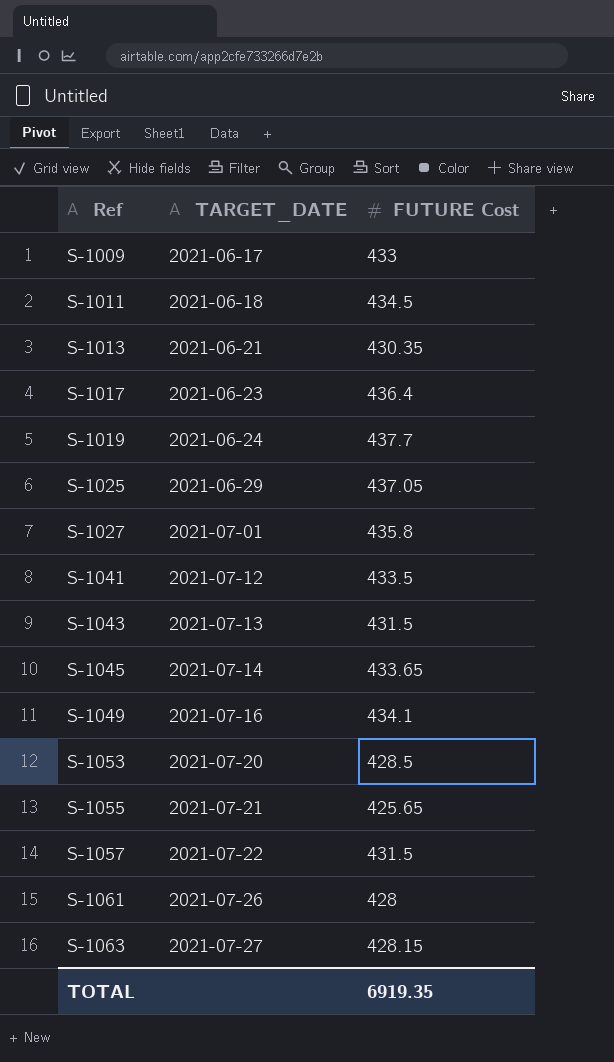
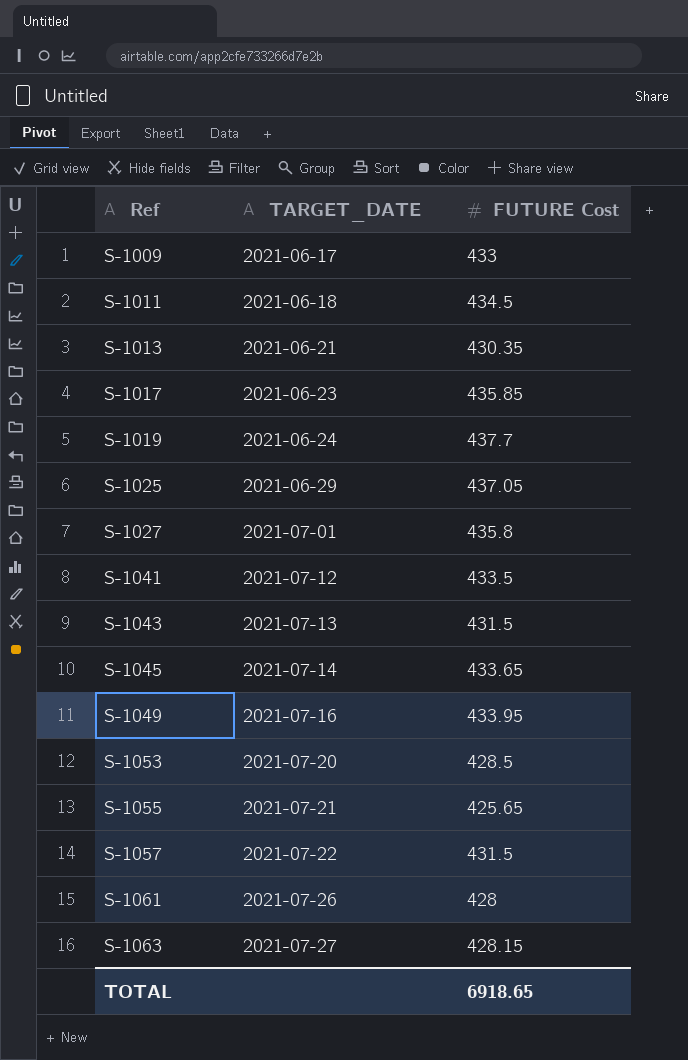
S-1017 | FUTURE Cost: 436.4 -> 435.85
S-1049 | FUTURE Cost: 434.1 -> 433.95
TOTAL | FUTURE Cost: 6919.35 -> 6918.65

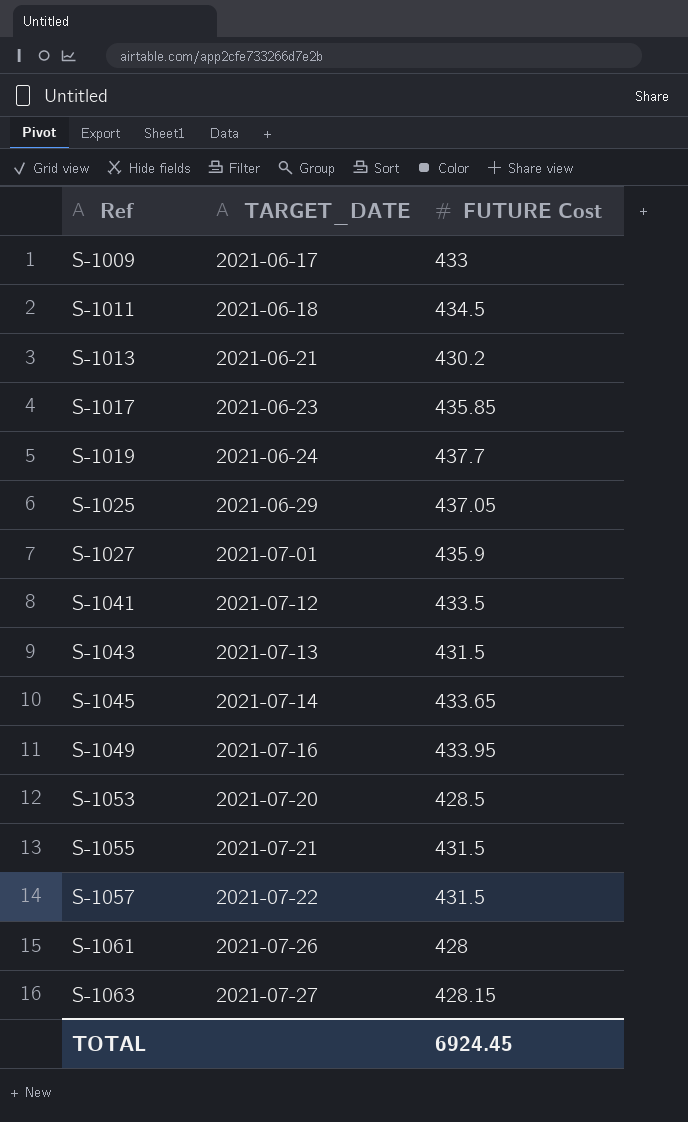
S-1013 | FUTURE Cost: 430.35 -> 430.2
S-1027 | FUTURE Cost: 435.8 -> 435.9
S-1055 | FUTURE Cost: 425.65 -> 431.5
TOTAL | FUTURE Cost: 6918.65 -> 6924.45

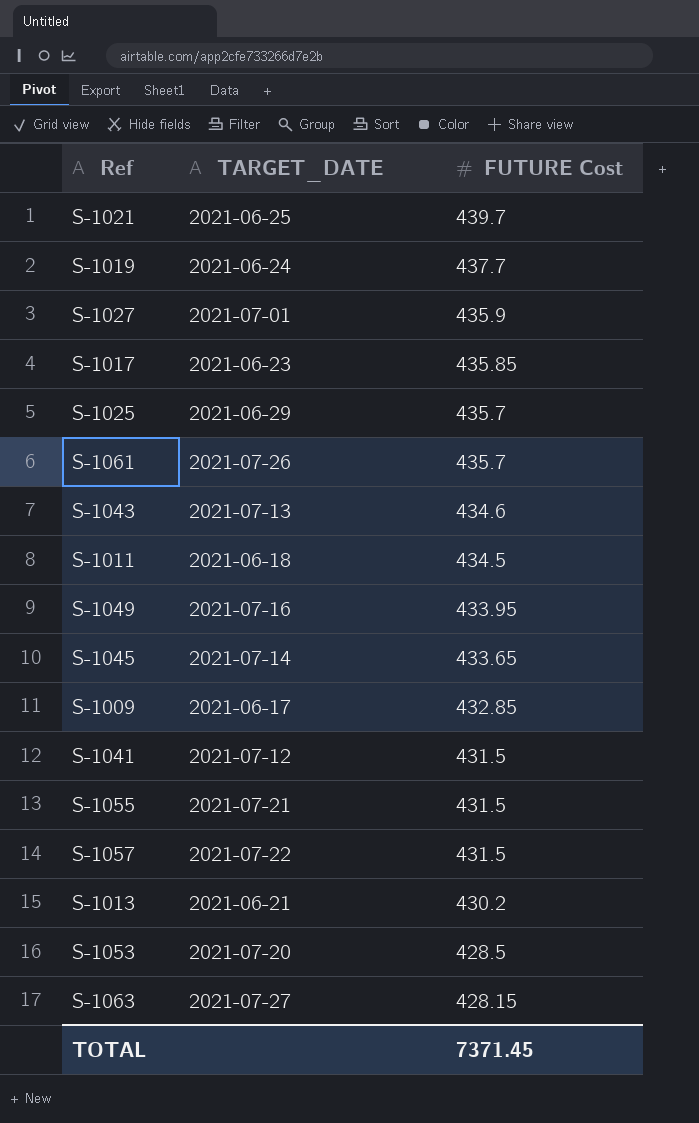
row order: Ref ascending -> FUTURE Cost descending
row S-1021: none -> 2021-06-25 | 439.7
S-1025 | FUTURE Cost: 437.05 -> 435.7
S-1061 | FUTURE Cost: 428 -> 435.7
S-1043 | FUTURE Cost: 431.5 -> 434.6
S-1009 | FUTURE Cost: 433 -> 432.85
S-1041 | FUTURE Cost: 433.5 -> 431.5
TOTAL | FUTURE Cost: 6924.45 -> 7371.45

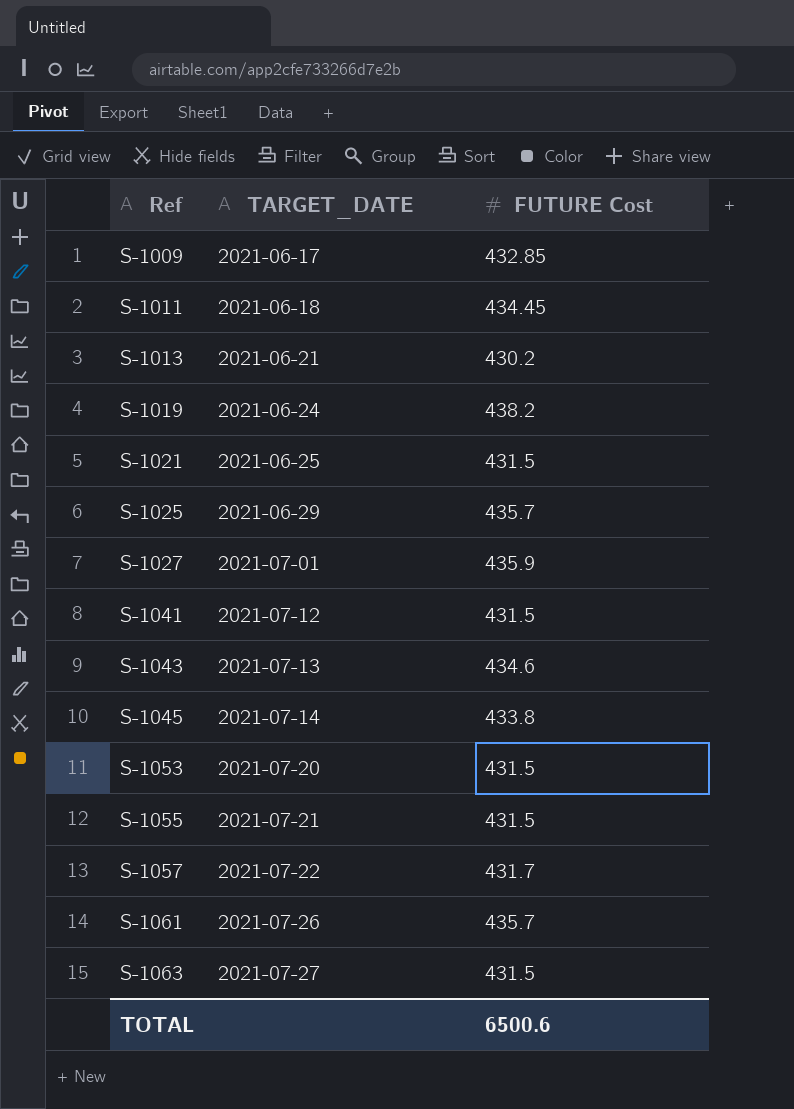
row order: FUTURE Cost descending -> Ref ascending
row S-1017: 2021-06-23 | 435.85 -> none
row S-1049: 2021-07-16 | 433.95 -> none
S-1011 | FUTURE Cost: 434.5 -> 434.45
S-1019 | FUTURE Cost: 437.7 -> 438.2
S-1021 | FUTURE Cost: 439.7 -> 431.5
S-1045 | FUTURE Cost: 433.65 -> 433.8
S-1053 | FUTURE Cost: 428.5 -> 431.5
S-1057 | FUTURE Cost: 431.5 -> 431.7
S-1063 | FUTURE Cost: 428.15 -> 431.5
TOTAL | FUTURE Cost: 7371.45 -> 6500.6

